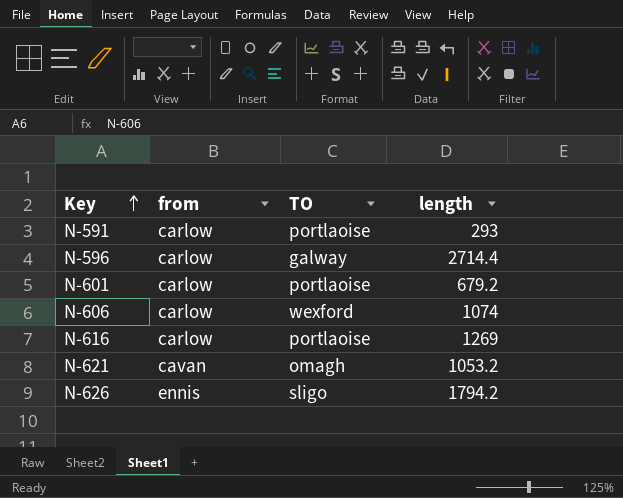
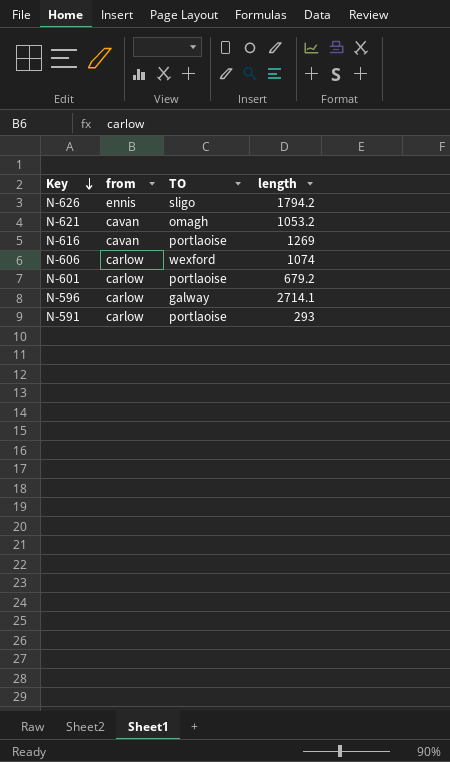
row order: Key ascending -> Key descending
N-616 | from: carlow -> cavan
N-596 | length: 2714.4 -> 2714.1

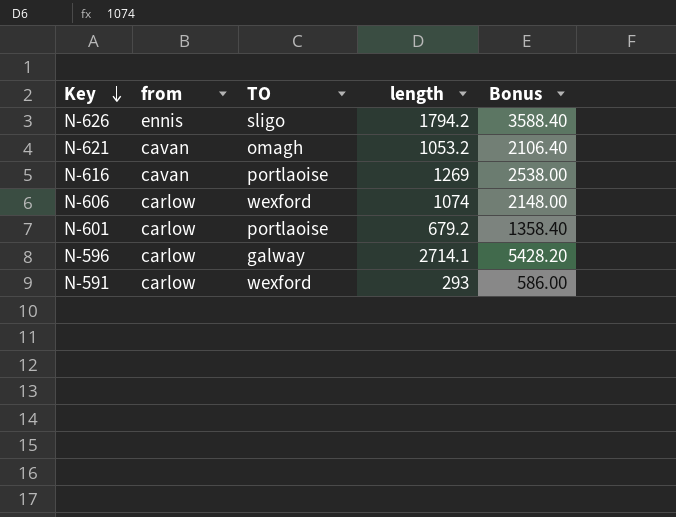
column Bonus | formula: none -> [length] * 2
N-591 | TO: portlaoise -> wexford

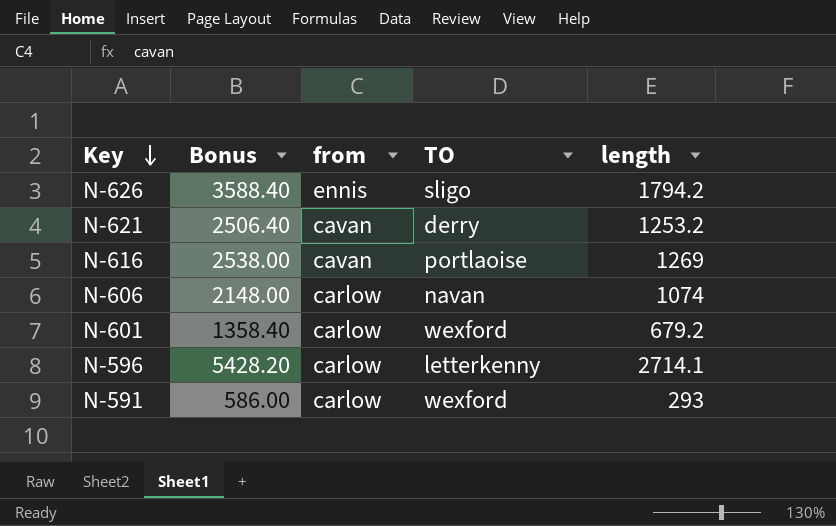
column Bonus | position: 5 -> 2
N-621 | Bonus: 2106.40 -> 2506.40
N-621 | TO: omagh -> derry
N-621 | length: 1053.2 -> 1253.2
N-606 | TO: wexford -> navan
N-601 | TO: portlaoise -> wexford
N-596 | TO: galway -> letterkenny

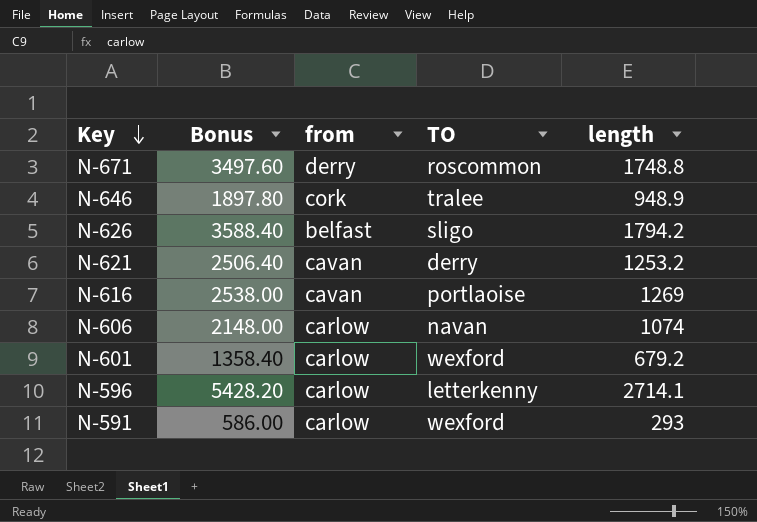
row N-671: none -> 3497.60 | derry | roscommon | 1748.8
row N-646: none -> 1897.80 | cork | tralee | 948.9
N-626 | from: ennis -> belfast

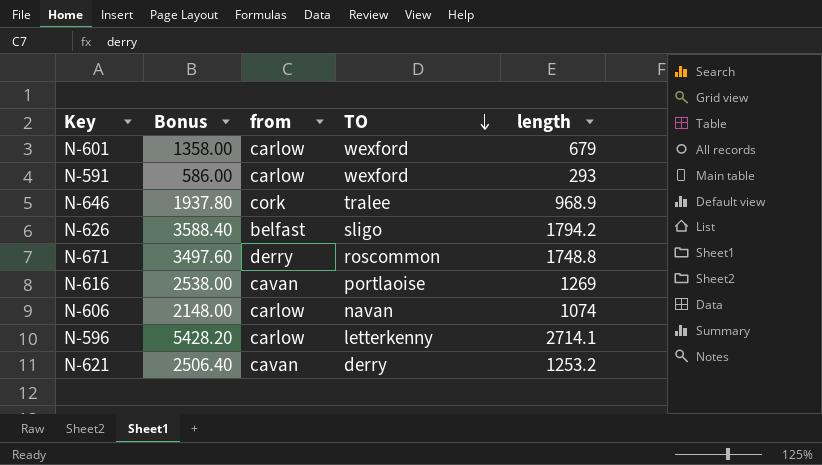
row order: Key descending -> TO descending
N-601 | Bonus: 1358.40 -> 1358.00
N-601 | length: 679.2 -> 679
N-646 | Bonus: 1897.80 -> 1937.80
N-646 | length: 948.9 -> 968.9

